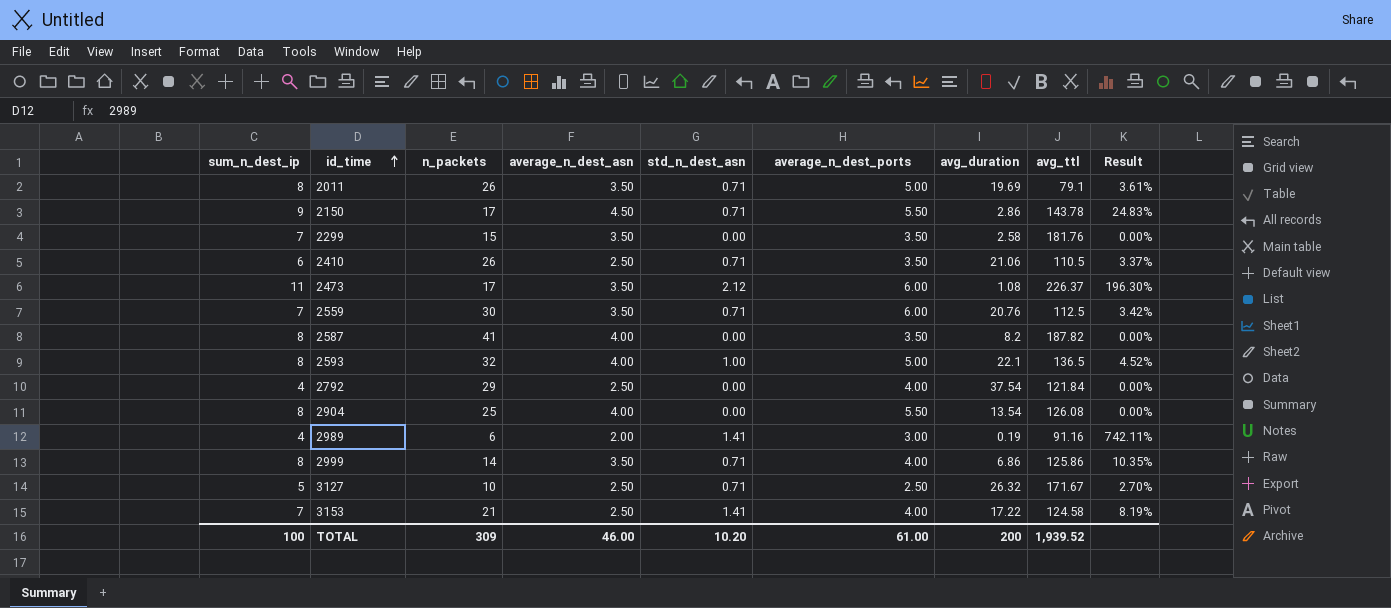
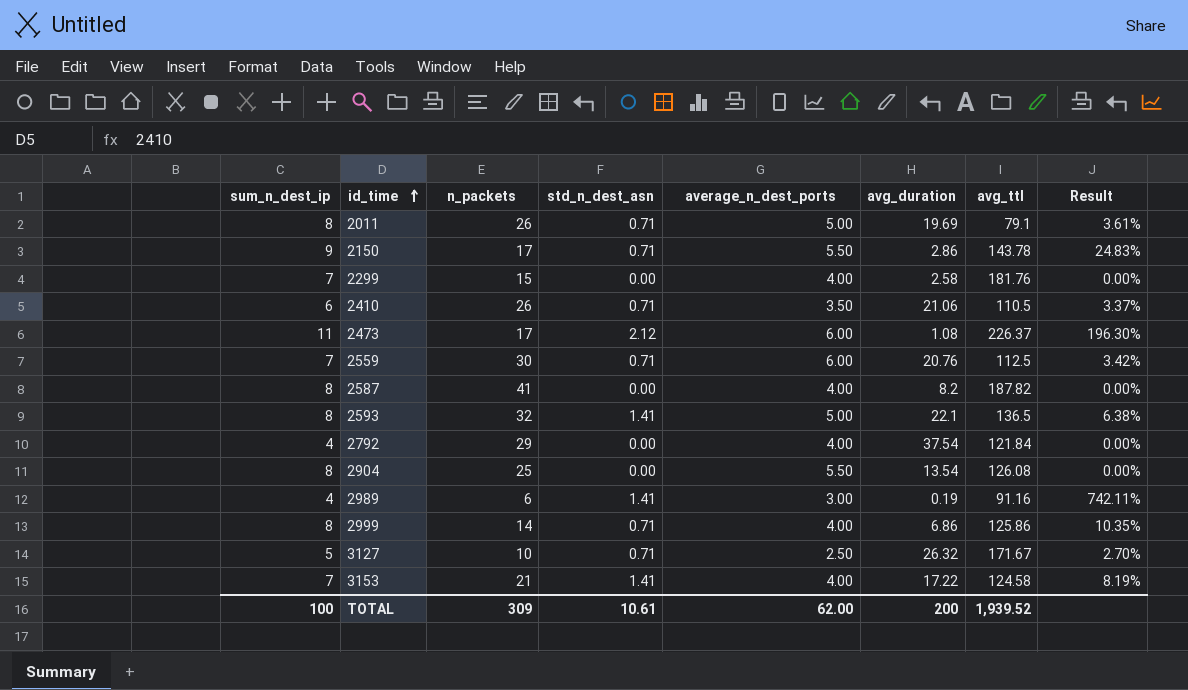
column average_n_dest_asn | position: 4 -> none
2299 | average_n_dest_ports: 3.50 -> 4.00
2587 | average_n_dest_ports: 3.50 -> 4.00
2593 | std_n_dest_asn: 1.00 -> 1.41
2593 | Result: 4.52% -> 6.38%
TOTAL | std_n_dest_asn: 10.20 -> 10.61
TOTAL | average_n_dest_ports: 61.00 -> 62.00

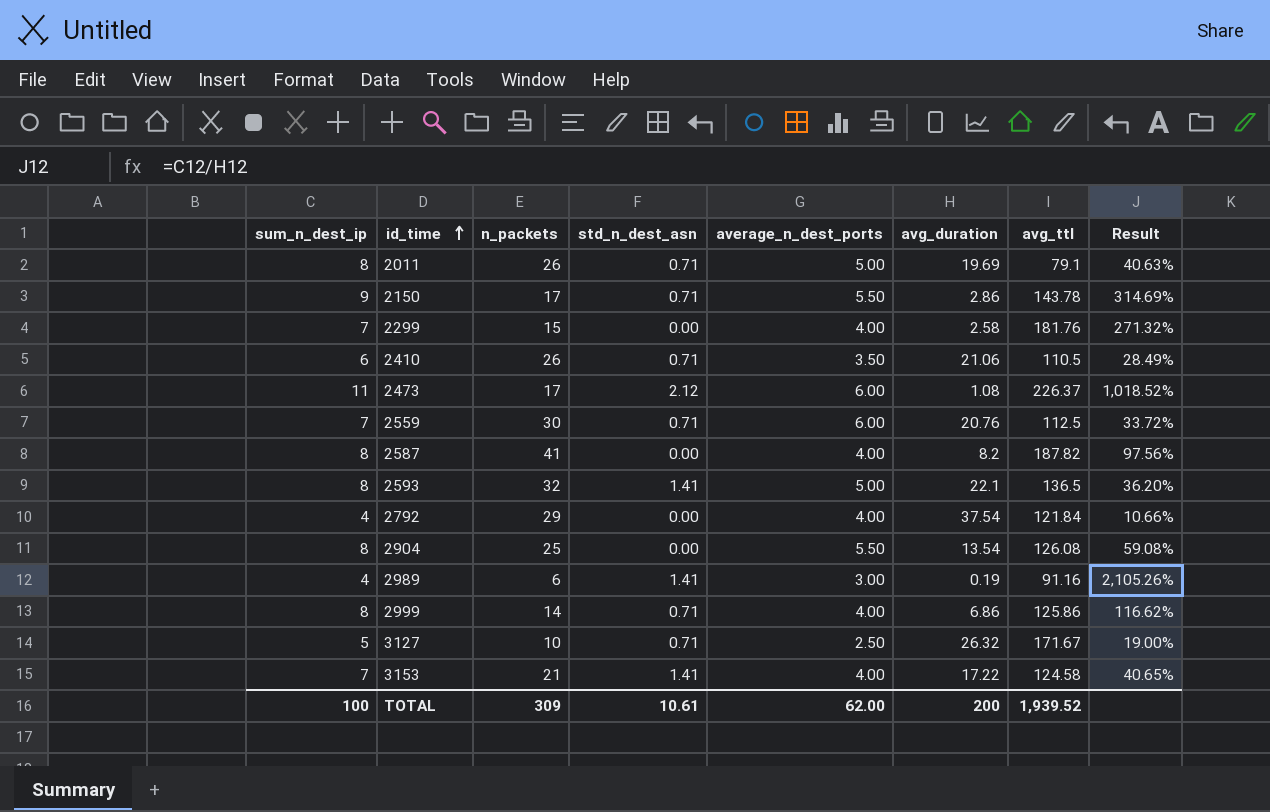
column Result | formula: [std_n_dest_asn] / [avg_duration] -> [sum_n_dest_ip] / [avg_duration]

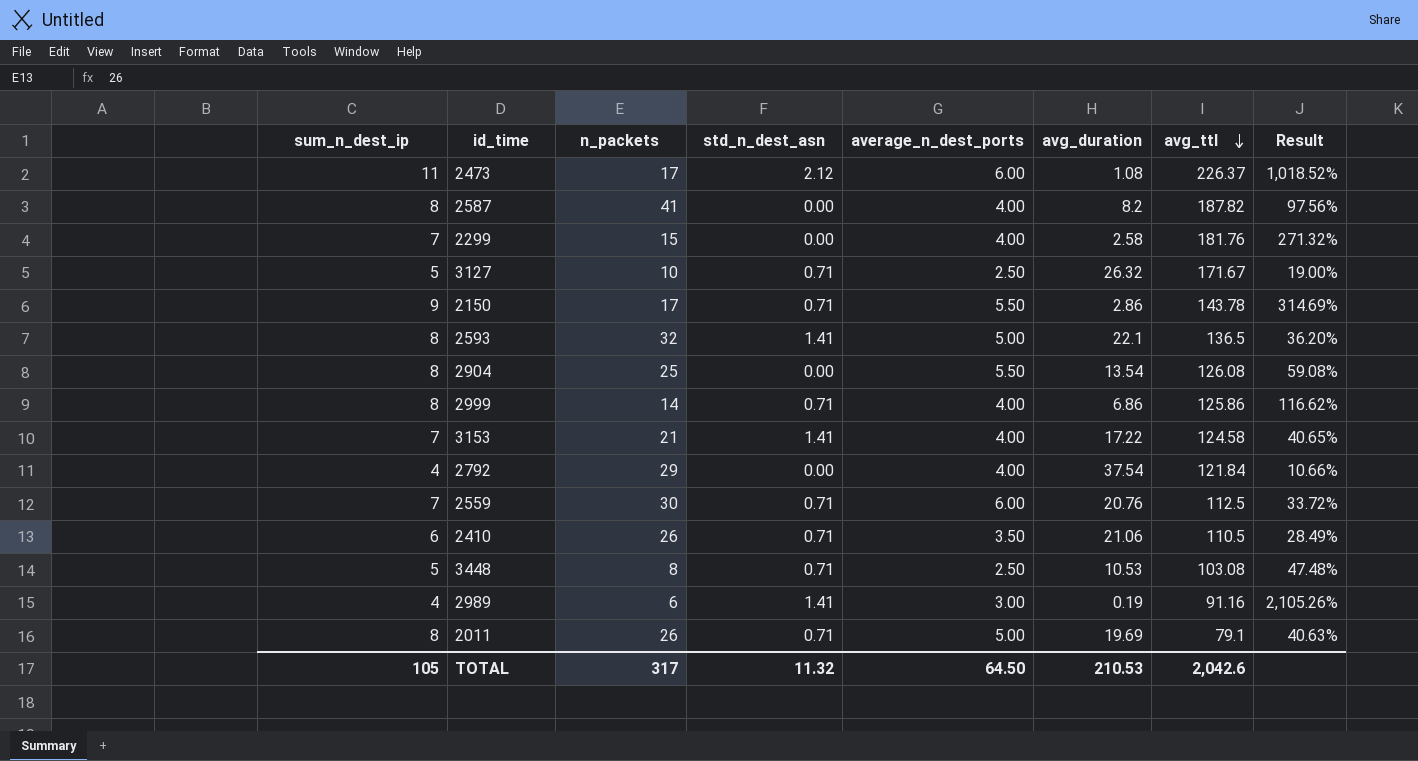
row order: id_time ascending -> avg_ttl descending
row 3448: none -> 5 | 8 | 0.71 | 2.50 | 10.53 | 103.08 | 47.48%
TOTAL | sum_n_dest_ip: 100 -> 105
TOTAL | n_packets: 309 -> 317
TOTAL | std_n_dest_asn: 10.61 -> 11.32
TOTAL | average_n_dest_ports: 62.00 -> 64.50
TOTAL | avg_duration: 200 -> 210.53
TOTAL | avg_ttl: 1,939.52 -> 2,042.6

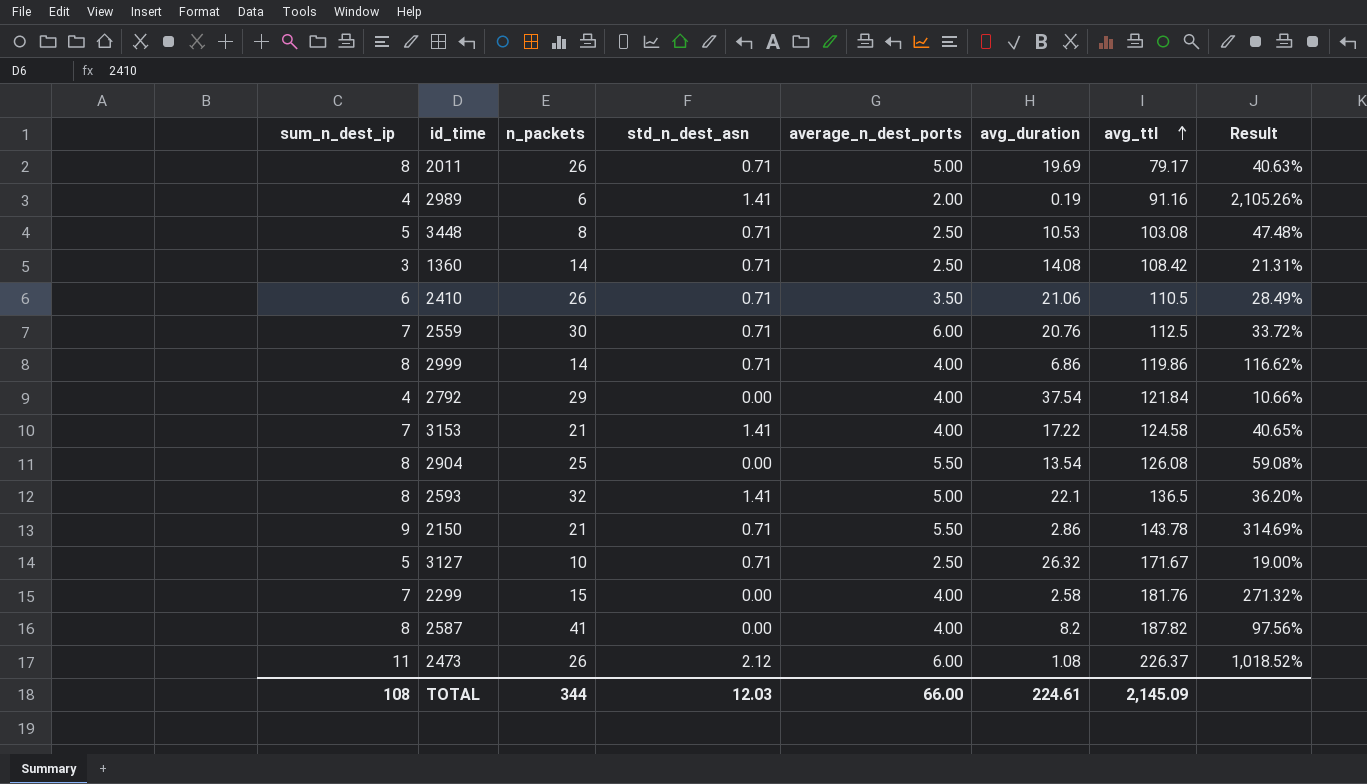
row order: avg_ttl descending -> avg_ttl ascending
2011 | avg_ttl: 79.1 -> 79.17
2989 | average_n_dest_ports: 3.00 -> 2.00
row 1360: none -> 3 | 14 | 0.71 | 2.50 | 14.08 | 108.42 | 21.31%
2999 | avg_ttl: 125.86 -> 119.86
2150 | n_packets: 17 -> 21
2473 | n_packets: 17 -> 26
TOTAL | sum_n_dest_ip: 105 -> 108
TOTAL | n_packets: 317 -> 344
TOTAL | std_n_dest_asn: 11.32 -> 12.03
TOTAL | average_n_dest_ports: 64.50 -> 66.00
TOTAL | avg_duration: 210.53 -> 224.61
TOTAL | avg_ttl: 2,042.6 -> 2,145.09

